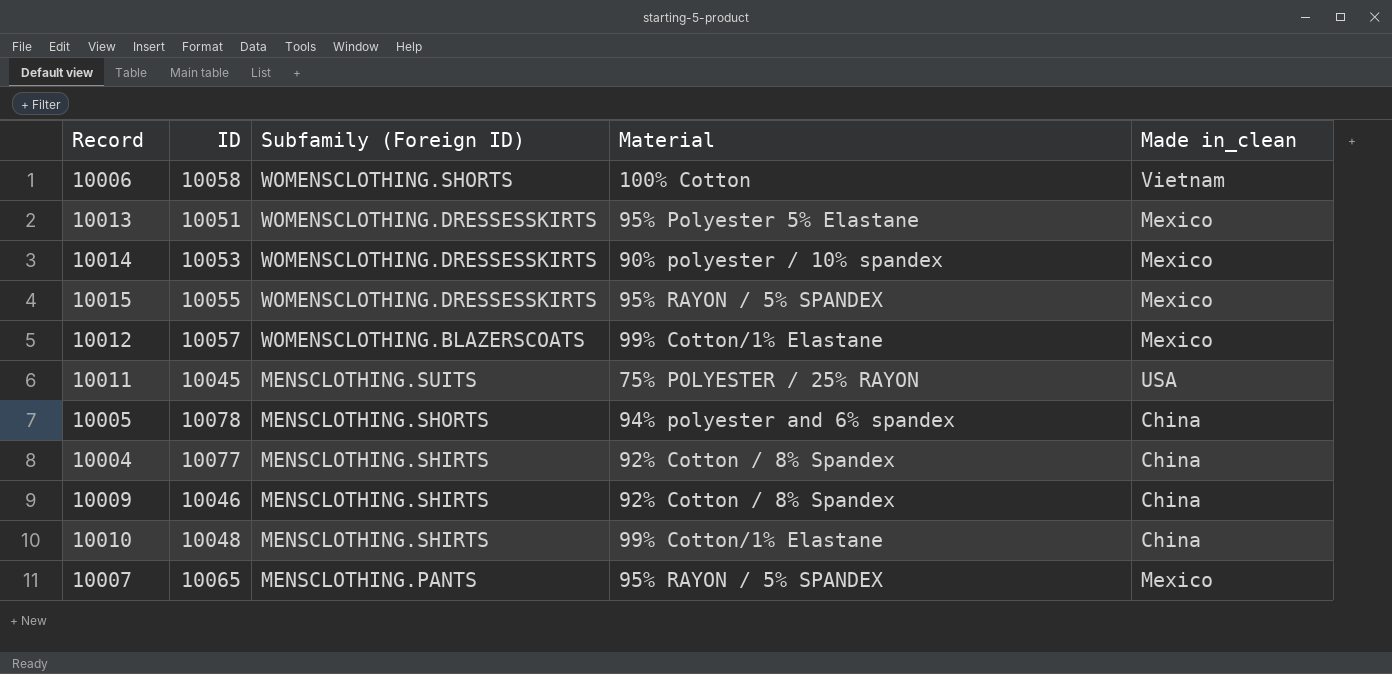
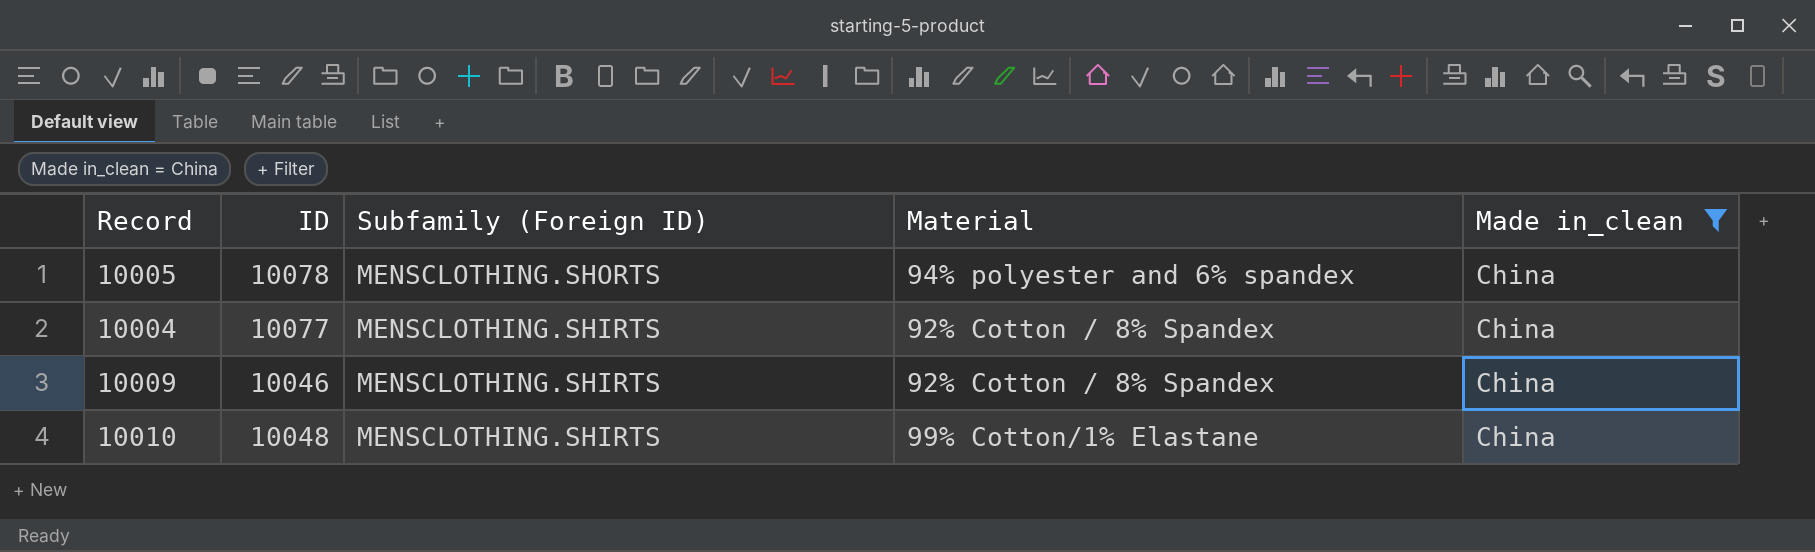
filter: none -> Made in_clean = China

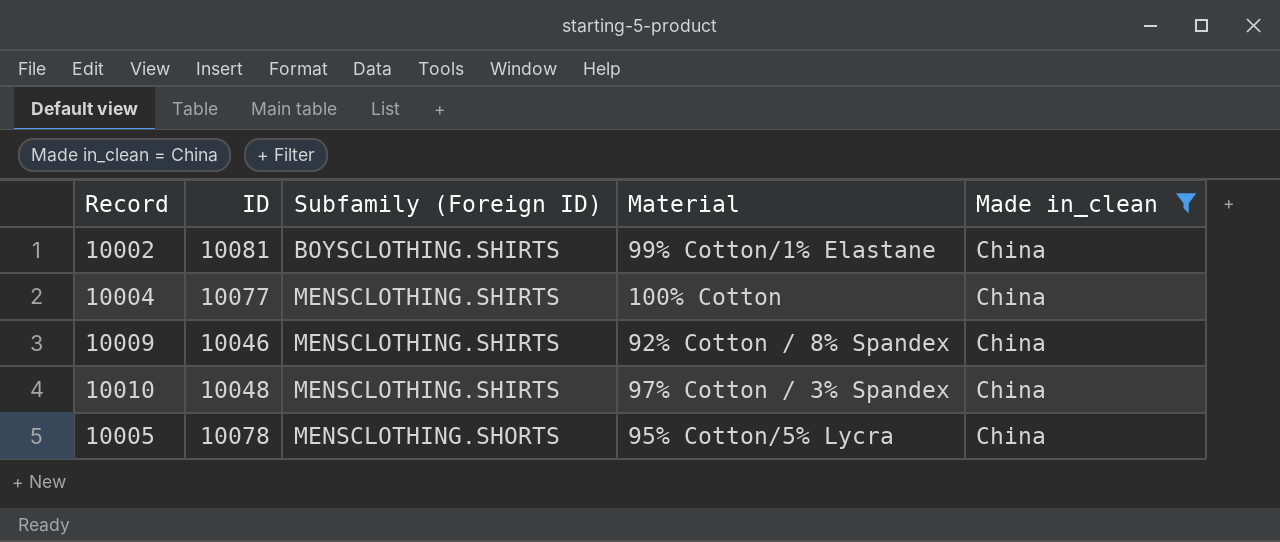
row order: Subfamily (Foreign ID) descending -> Subfamily (Foreign ID) ascending
row 10002: none -> 10081 | BOYSCLOTHING.SHIRTS | 99% Cotton/1% Elastane | China
10004 | Material: 92% Cotton / 8% Spandex -> 100% Cotton
10010 | Material: 99% Cotton/1% Elastane -> 97% Cotton / 3% Spandex
10005 | Material: 94% polyester and 6% spandex -> 95% Cotton/5% Lycra

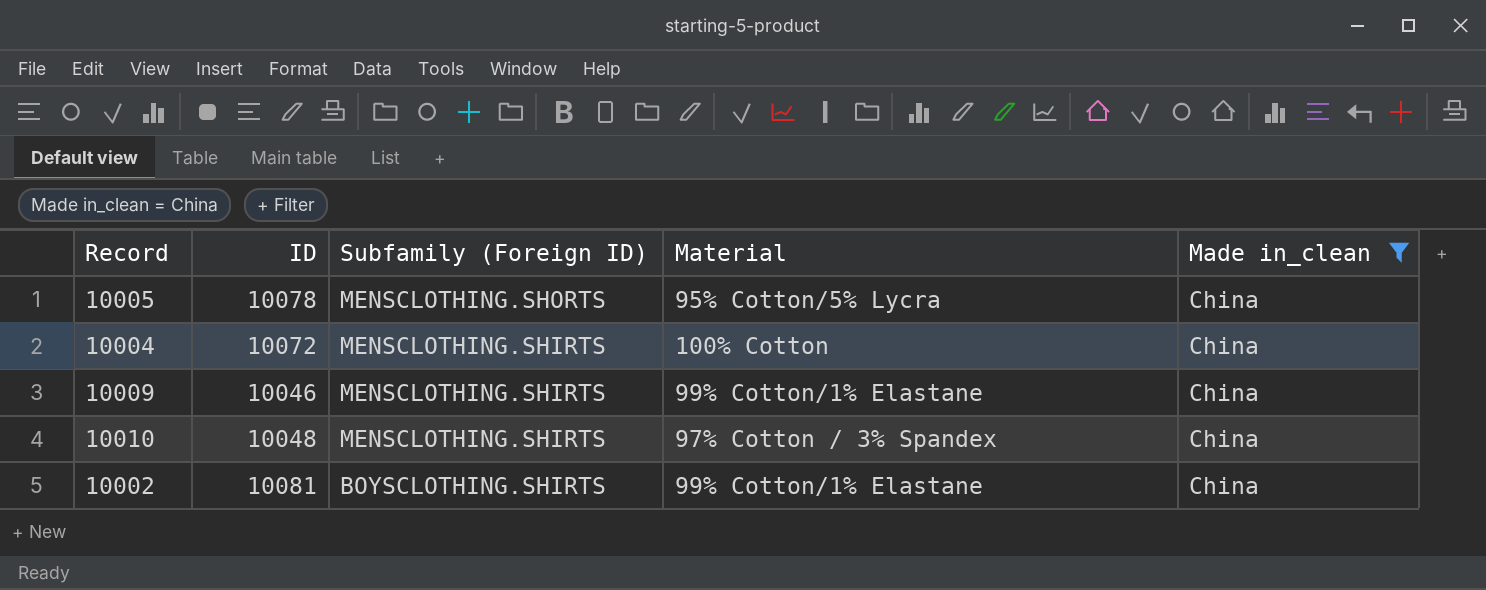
row order: Subfamily (Foreign ID) ascending -> Subfamily (Foreign ID) descending
10004 | ID: 10077 -> 10072
10009 | Material: 92% Cotton / 8% Spandex -> 99% Cotton/1% Elastane

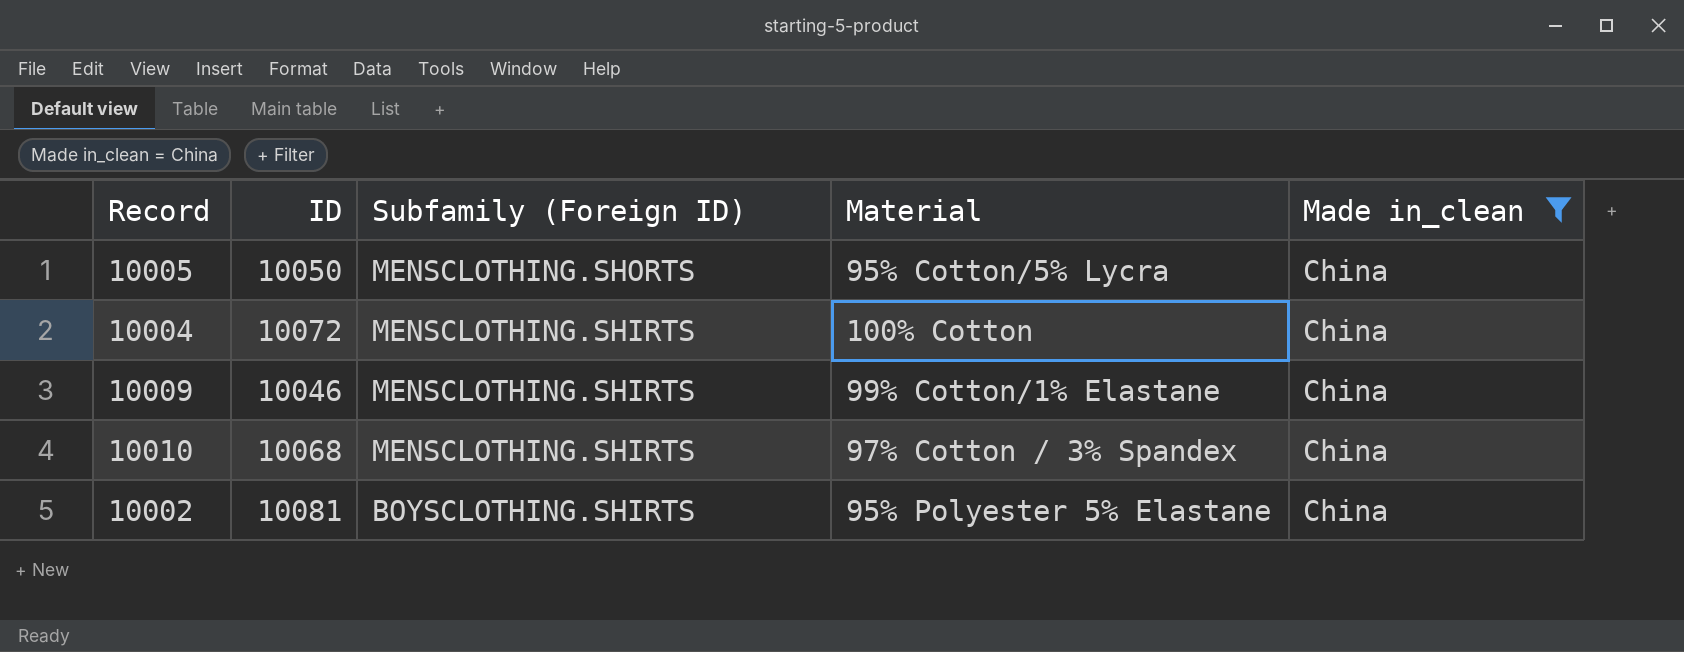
10005 | ID: 10078 -> 10050
10010 | ID: 10048 -> 10068
10002 | Material: 99% Cotton/1% Elastane -> 95% Polyester 5% Elastane

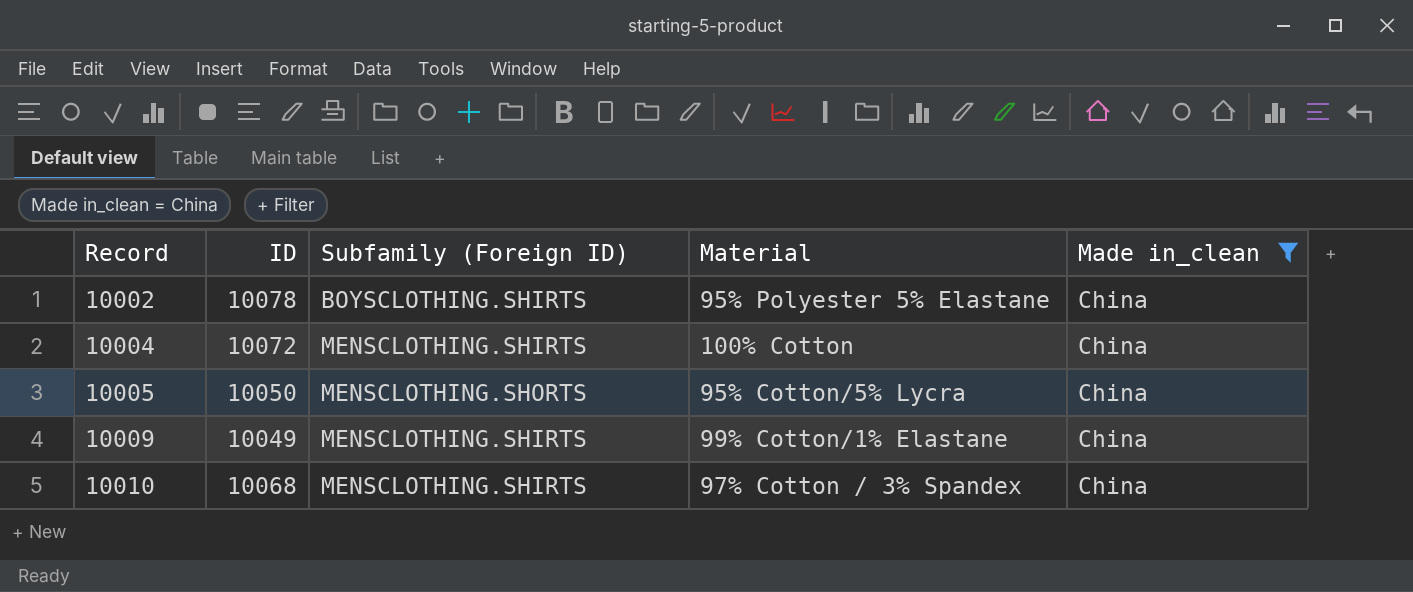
row order: Subfamily (Foreign ID) descending -> Record ascending
10002 | ID: 10081 -> 10078
10009 | ID: 10046 -> 10049

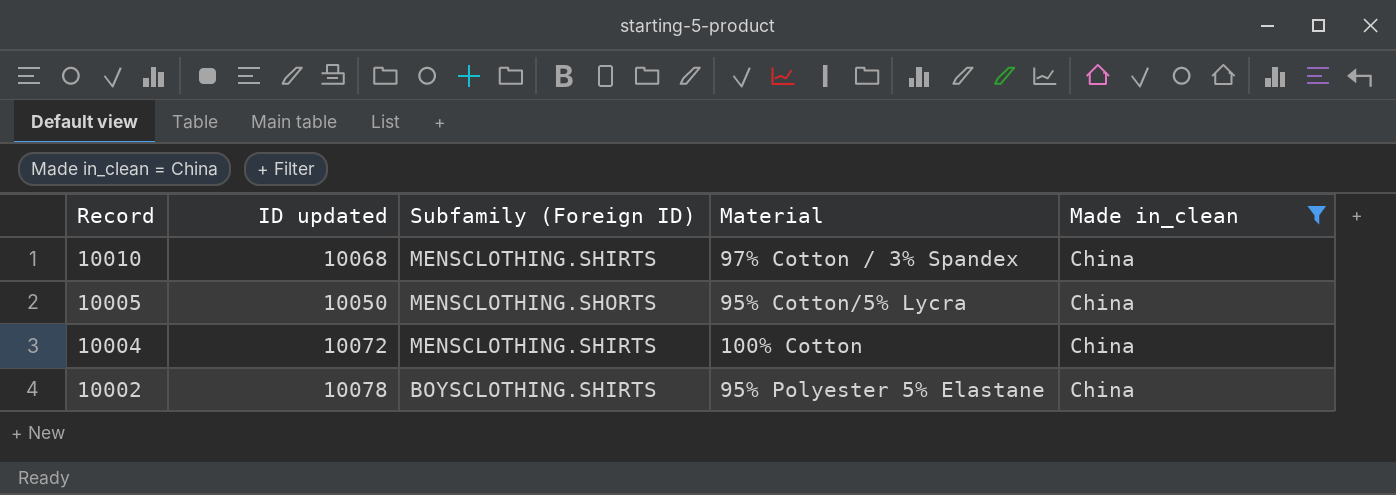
row order: Record ascending -> Record descending
column name: ID -> ID updated
row 10009: 10049 | MENSCLOTHING.SHIRTS | 99% Cotton/1% Elastane | China -> none

